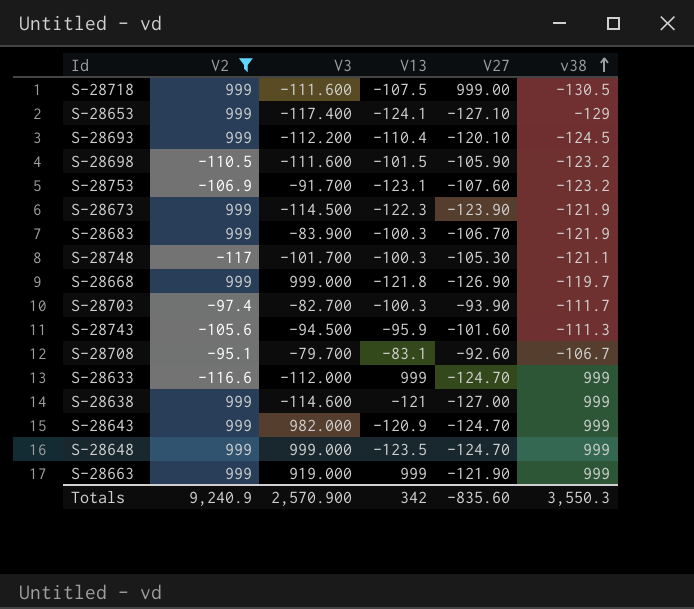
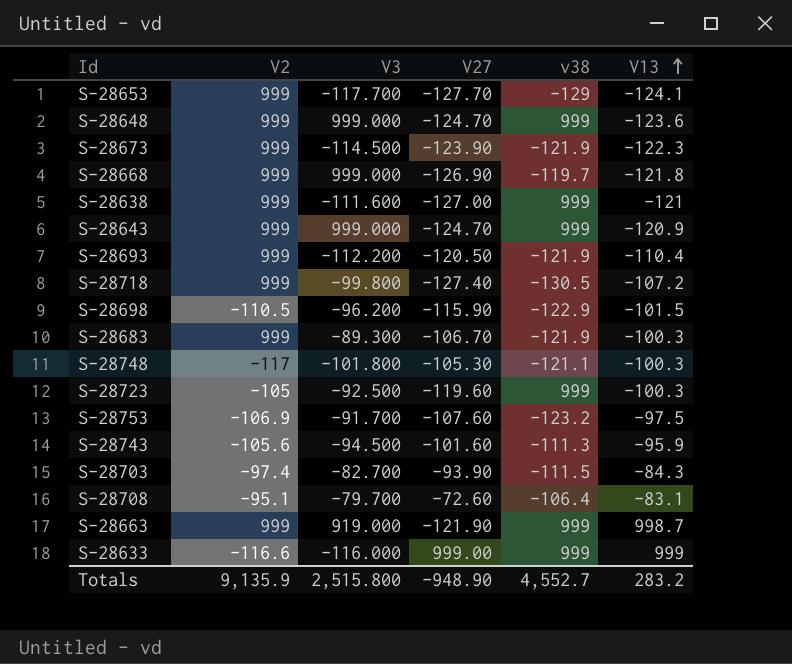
filter: V2 != -105 -> none
row order: v38 ascending -> V13 ascending
column V13 | position: 4 -> 6
S-28653 | V3: -117.400 -> -117.700
S-28653 | V27: -127.10 -> -127.70
S-28648 | V13: -123.5 -> -123.6
S-28638 | V3: -114.600 -> -111.600
S-28643 | V3: 982.000 -> 999.000
S-28693 | V27: -120.10 -> -120.50
S-28693 | v38: -124.5 -> -121.9
S-28718 | V3: -111.600 -> -99.800
S-28718 | V27: 999.00 -> -127.40
S-28718 | V13: -107.5 -> -107.2
S-28698 | V3: -111.600 -> -96.200
S-28698 | V27: -105.90 -> -115.90
S-28698 | v38: -123.2 -> -122.9
S-28683 | V3: -83.900 -> -89.300
S-28748 | V3: -101.700 -> -101.800
S-28753 | V13: -123.1 -> -97.5
S-28703 | v38: -111.7 -> -111.5
S-28703 | V13: -100.3 -> -84.3
S-28708 | V27: -92.60 -> -72.60
S-28708 | v38: -106.7 -> -106.4
S-28663 | V13: 999 -> 998.7
S-28633 | V3: -112.000 -> -116.000
S-28633 | V27: -124.70 -> 999.00
Totals | V2: 9,240.9 -> 9,135.9
Totals | V3: 2,570.900 -> 2,515.800
Totals | V27: -835.60 -> -948.90
Totals | v38: 3,550.3 -> 4,552.7
Totals | V13: 342 -> 283.2

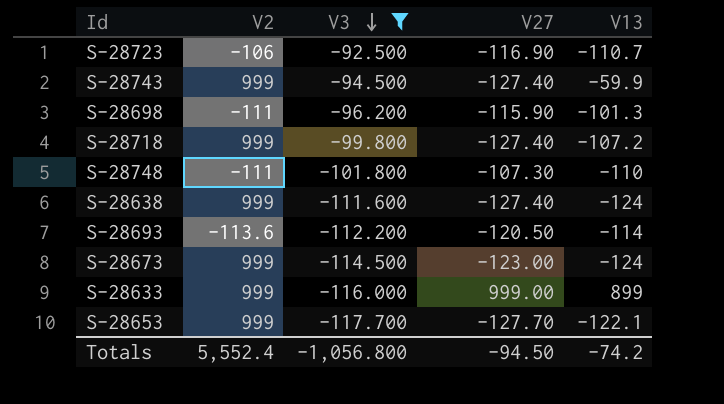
filter: none -> V3 <= -92.500
row order: V13 ascending -> V3 descending
column v38 | position: 5 -> none
S-28723 | V2: -105 -> -106
S-28723 | V27: -119.60 -> -116.90
S-28723 | V13: -100.3 -> -110.7
S-28743 | V2: -105.6 -> 999
S-28743 | V27: -101.60 -> -127.40
S-28743 | V13: -95.9 -> -59.9
S-28698 | V2: -110.5 -> -111
S-28698 | V13: -101.5 -> -101.3
S-28748 | V2: -117 -> -111
S-28748 | V27: -105.30 -> -107.30
S-28748 | V13: -100.3 -> -110
S-28638 | V27: -127.00 -> -127.40
S-28638 | V13: -121 -> -124
S-28693 | V2: 999 -> -113.6
S-28693 | V13: -110.4 -> -114
S-28673 | V27: -123.90 -> -123.00
S-28673 | V13: -122.3 -> -124
S-28633 | V2: -116.6 -> 999
S-28633 | V13: 999 -> 899
S-28653 | V13: -124.1 -> -122.1
Totals | V2: 9,135.9 -> 5,552.4
Totals | V3: 2,515.800 -> -1,056.800
Totals | V27: -948.90 -> -94.50
Totals | V13: 283.2 -> -74.2

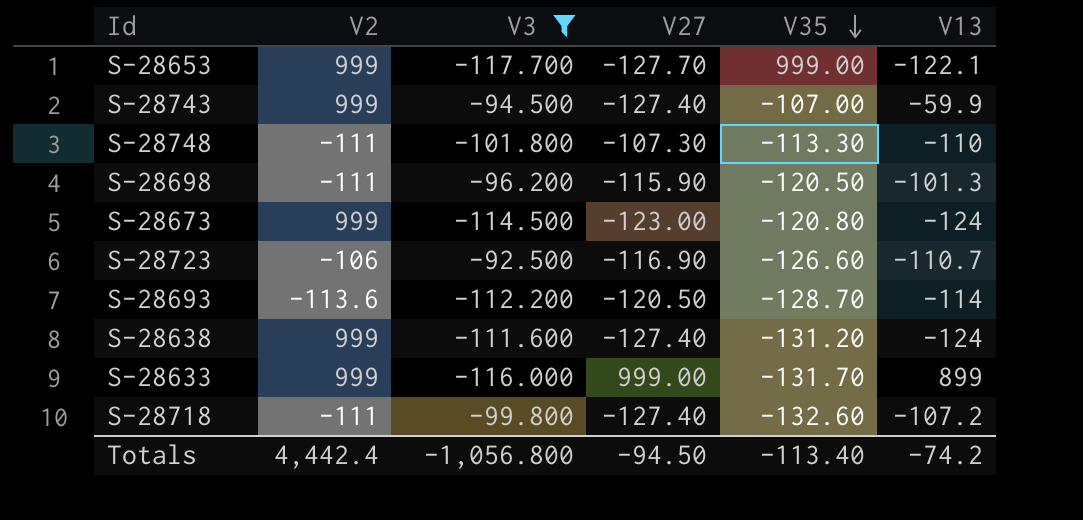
row order: V3 descending -> V35 descending
column V35 | position: none -> 5
S-28718 | V2: 999 -> -111
Totals | V2: 5,552.4 -> 4,442.4

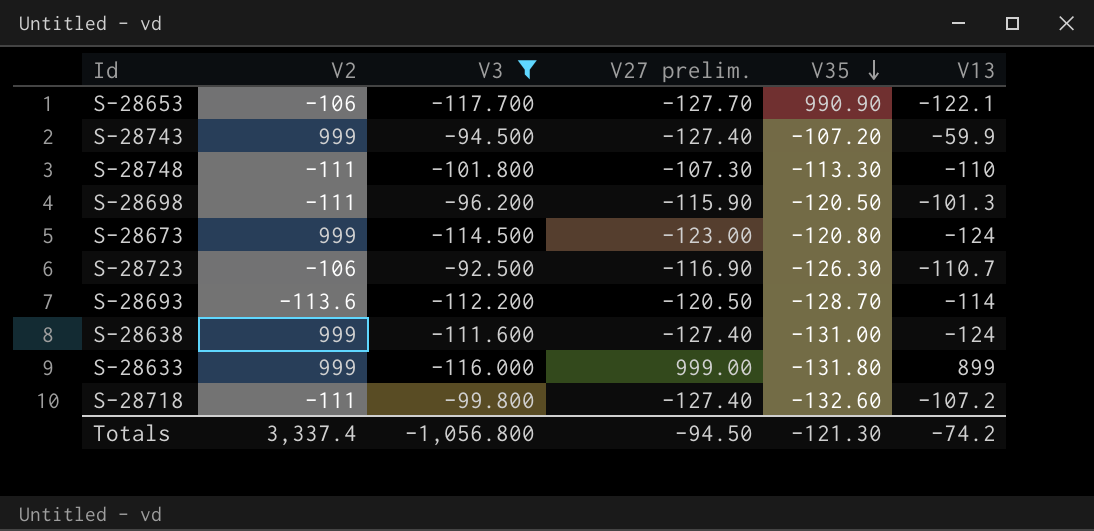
column name: V27 -> V27 prelim.
S-28653 | V2: 999 -> -106
S-28653 | V35: 999.00 -> 990.90
S-28743 | V35: -107.00 -> -107.20
S-28723 | V35: -126.60 -> -126.30
S-28638 | V35: -131.20 -> -131.00
S-28633 | V35: -131.70 -> -131.80
Totals | V2: 4,442.4 -> 3,337.4
Totals | V35: -113.40 -> -121.30

